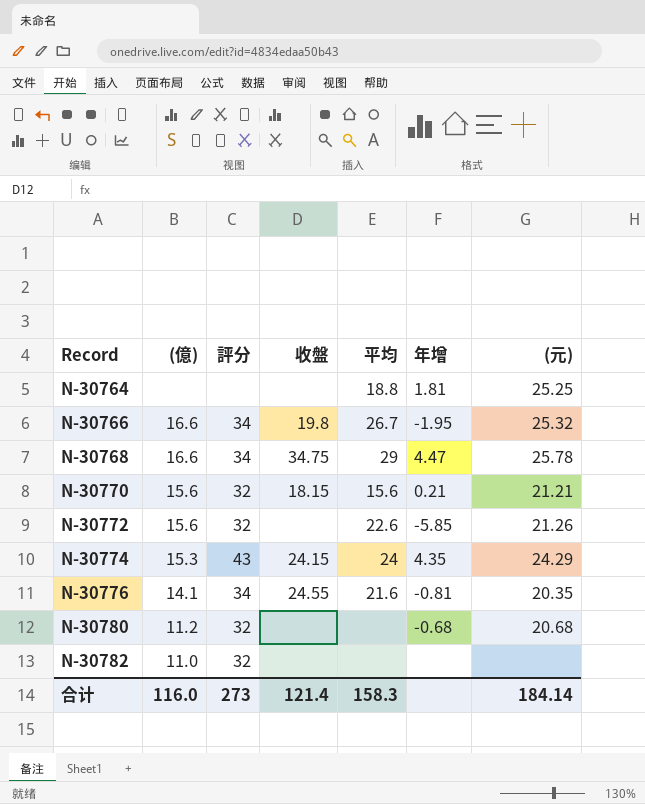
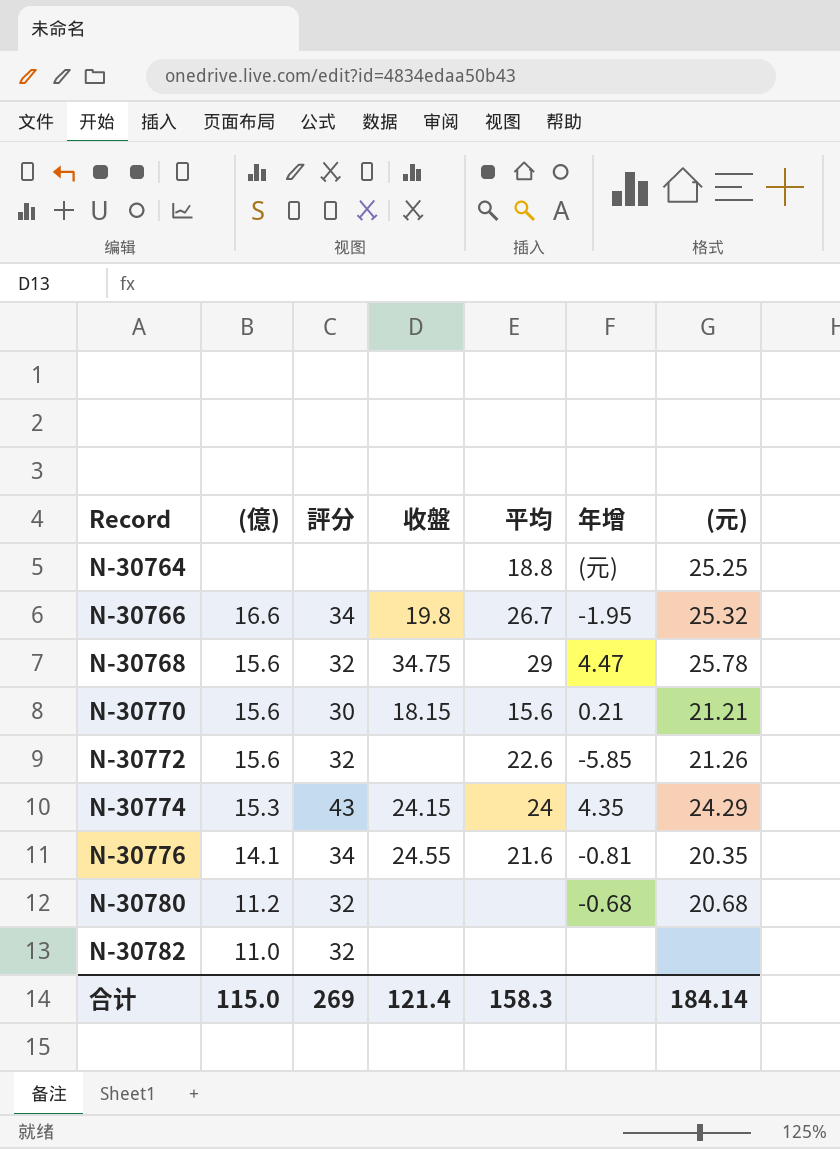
N-30764 | 年增: 1.81 -> (元)
N-30768 | (億): 16.6 -> 15.6
N-30768 | 評分: 34 -> 32
N-30770 | 評分: 32 -> 30
合计 | (億): 116.0 -> 115.0
合计 | 評分: 273 -> 269

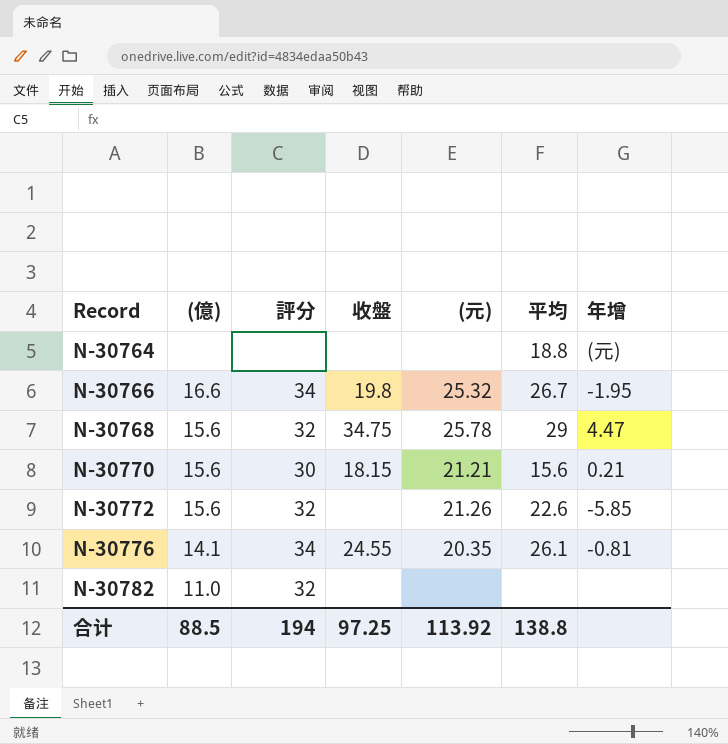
column (元) | position: 7 -> 5
row N-30774: 15.3 | 43 | 24.15 | 24 | 4.35 | 24.29 -> none
row N-30780: 11.2 | 32 | none | none | -0.68 | 20.68 -> none
N-30764 | (元): 25.25 -> none
N-30776 | 平均: 21.6 -> 26.1
合计 | (億): 115.0 -> 88.5
合计 | 評分: 269 -> 194
合计 | 收盤: 121.4 -> 97.25
合计 | (元): 184.14 -> 113.92
合计 | 平均: 158.3 -> 138.8

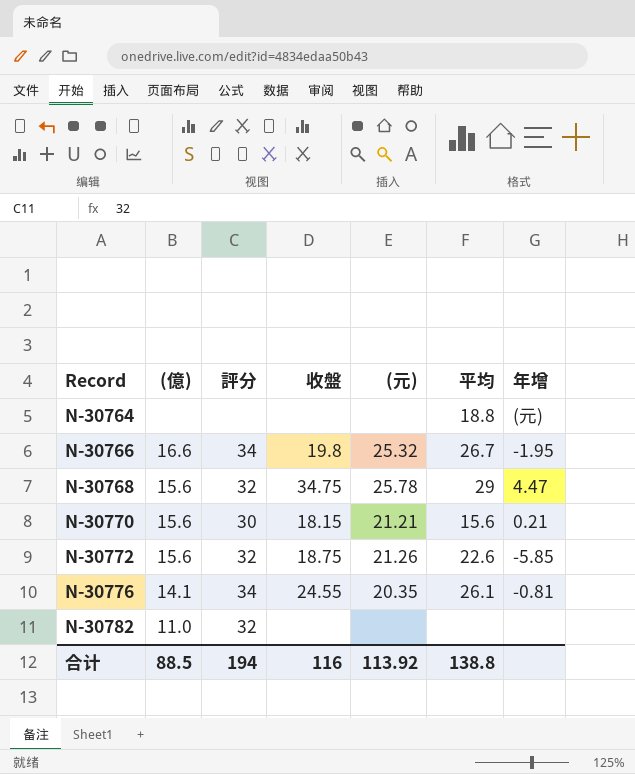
N-30772 | 收盤: none -> 18.75
合计 | 收盤: 97.25 -> 116

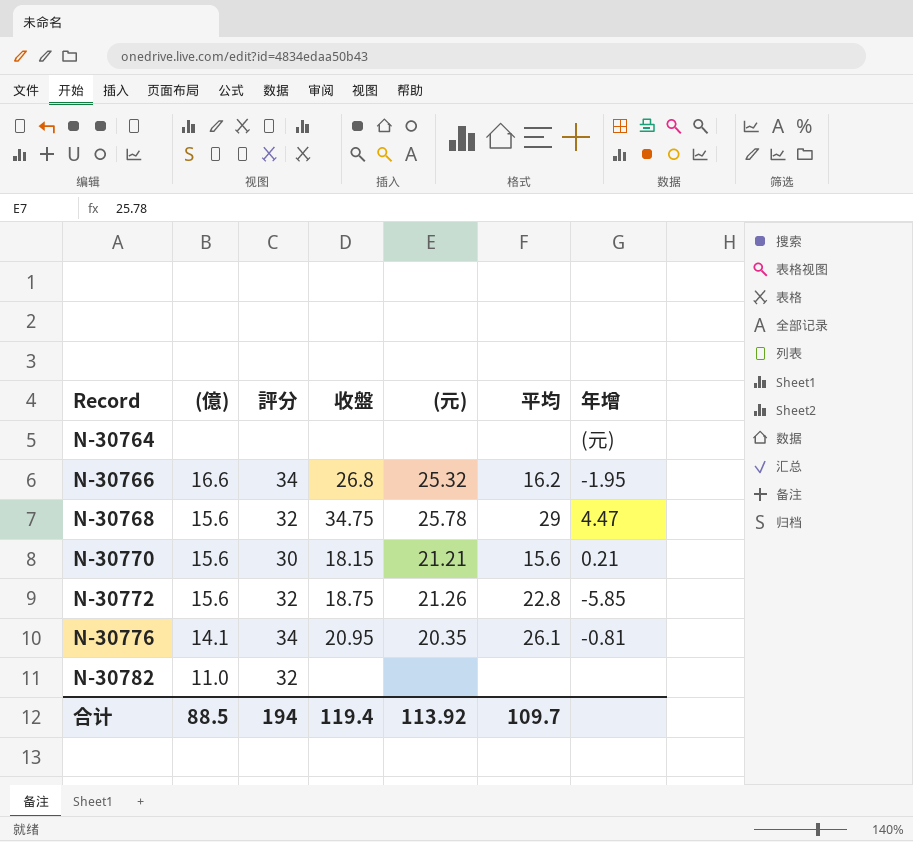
N-30764 | 平均: 18.8 -> none
N-30766 | 收盤: 19.8 -> 26.8
N-30766 | 平均: 26.7 -> 16.2
N-30772 | 平均: 22.6 -> 22.8
N-30776 | 收盤: 24.55 -> 20.95
合计 | 收盤: 116 -> 119.4
合计 | 平均: 138.8 -> 109.7

